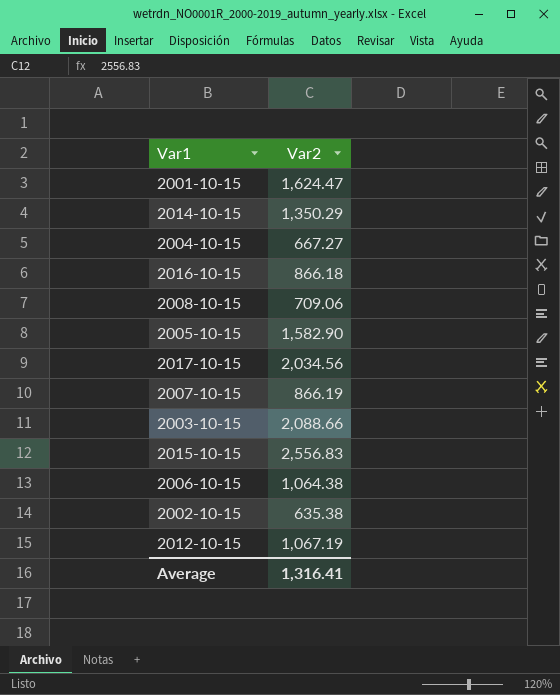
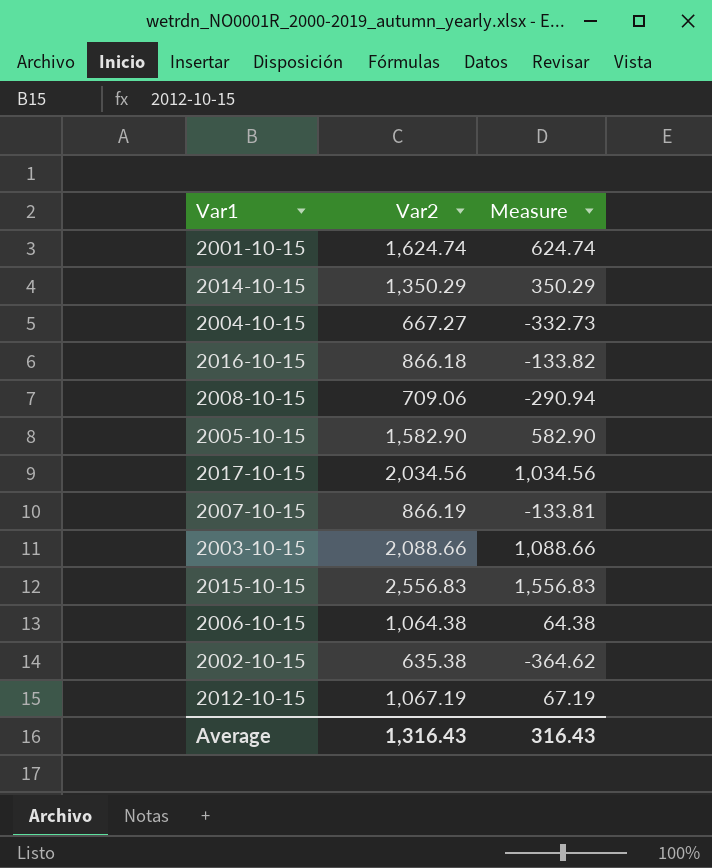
column Measure | formula: none -> [Var2] - 1000
2001-10-15 | Var2: 1,624.47 -> 1,624.74
Average | Var2: 1,316.41 -> 1,316.43

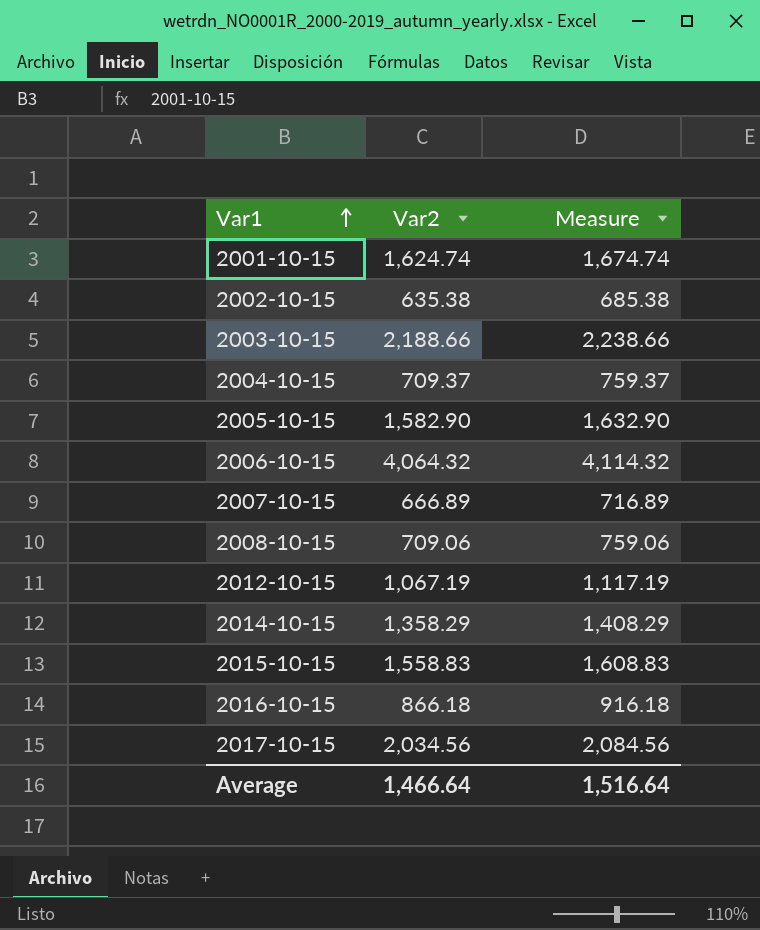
row order: none -> Var1 ascending
column Measure | formula: [Var2] - 1000 -> [Var2] + 50
2003-10-15 | Var2: 2,088.66 -> 2,188.66
2004-10-15 | Var2: 667.27 -> 709.37
2006-10-15 | Var2: 1,064.38 -> 4,064.32
2007-10-15 | Var2: 866.19 -> 666.89
2014-10-15 | Var2: 1,350.29 -> 1,358.29
2015-10-15 | Var2: 2,556.83 -> 1,558.83
Average | Var2: 1,316.43 -> 1,466.64
Average | Measure: 316.43 -> 1,516.64

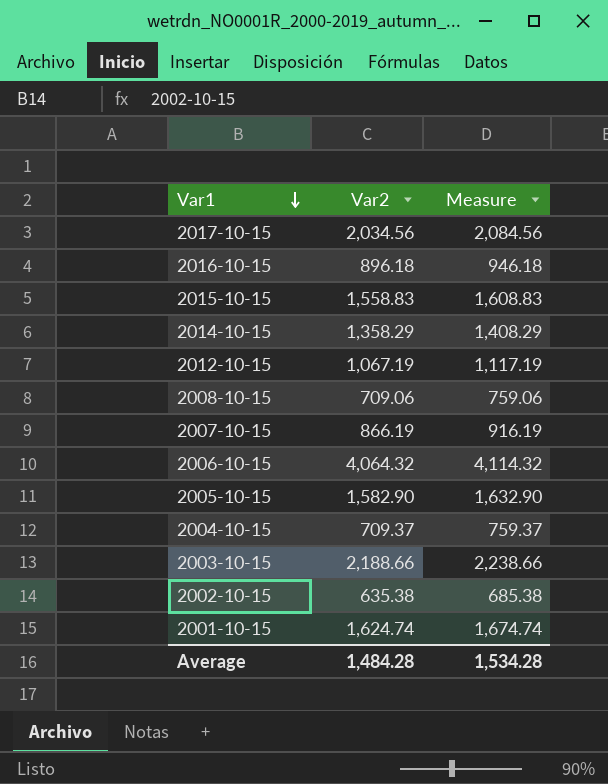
row order: Var1 ascending -> Var1 descending
2016-10-15 | Var2: 866.18 -> 896.18
2016-10-15 | Measure: 916.18 -> 946.18
2007-10-15 | Var2: 666.89 -> 866.19
2007-10-15 | Measure: 716.89 -> 916.19
Average | Var2: 1,466.64 -> 1,484.28
Average | Measure: 1,516.64 -> 1,534.28

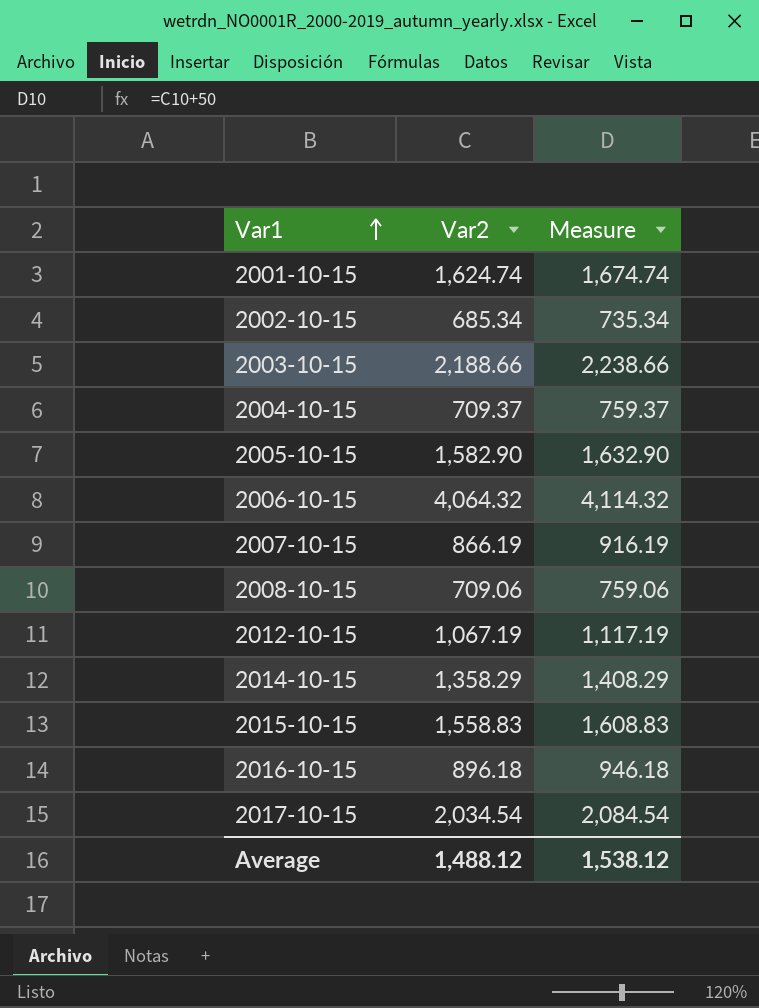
row order: Var1 descending -> Var1 ascending
2002-10-15 | Var2: 635.38 -> 685.34
2002-10-15 | Measure: 685.38 -> 735.34
2017-10-15 | Var2: 2,034.56 -> 2,034.54
2017-10-15 | Measure: 2,084.56 -> 2,084.54
Average | Var2: 1,484.28 -> 1,488.12
Average | Measure: 1,534.28 -> 1,538.12

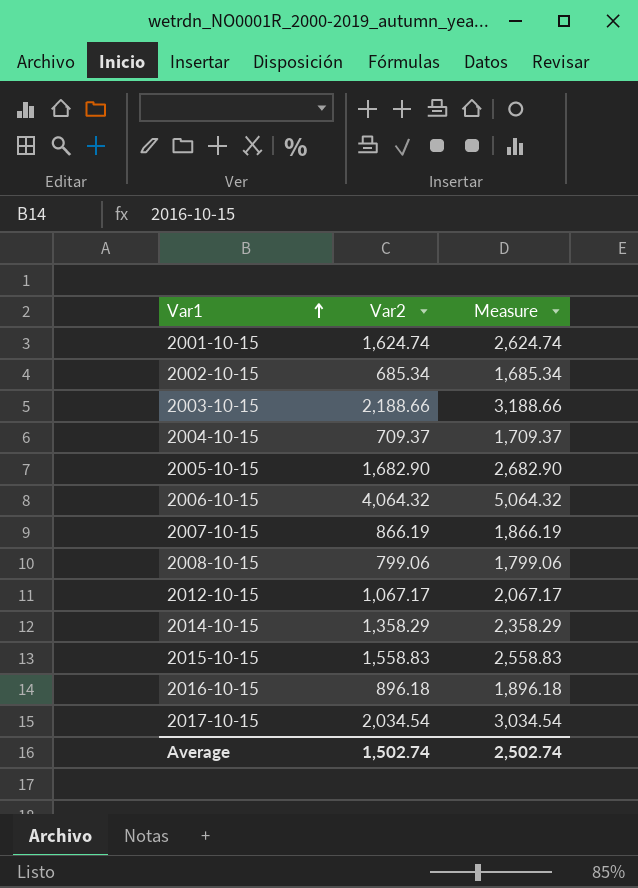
column Measure | formula: [Var2] + 50 -> [Var2] + 1000
2005-10-15 | Var2: 1,582.90 -> 1,682.90
2008-10-15 | Var2: 709.06 -> 799.06
2012-10-15 | Var2: 1,067.19 -> 1,067.17
Average | Var2: 1,488.12 -> 1,502.74
Average | Measure: 1,538.12 -> 2,502.74

